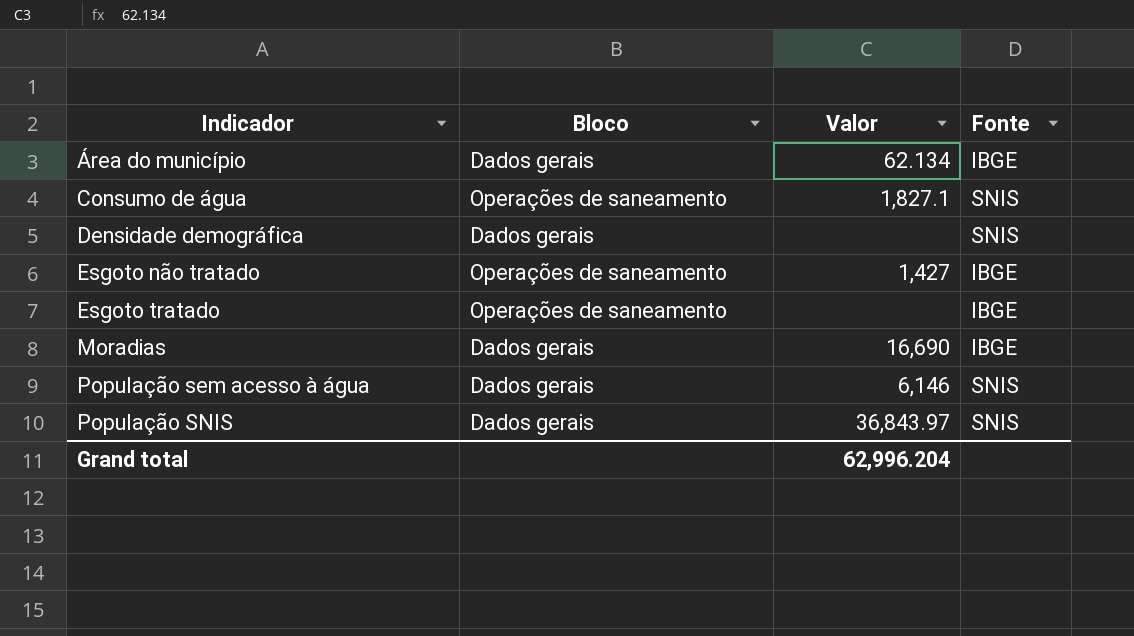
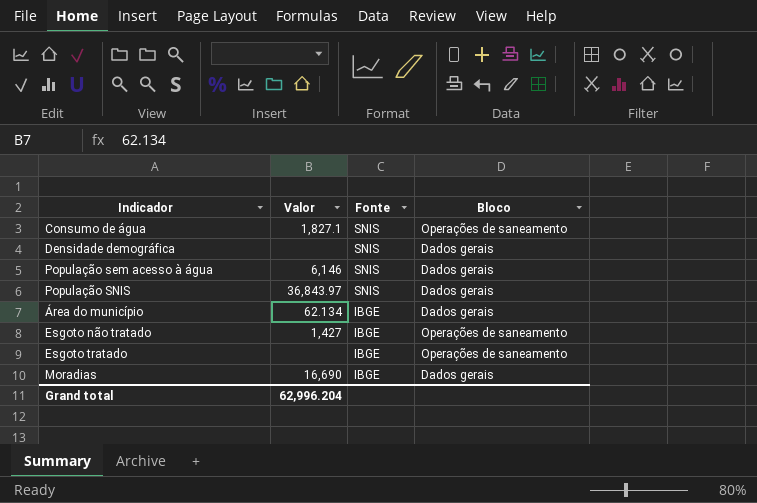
row order: Indicador ascending -> Fonte descending
column Bloco | position: 2 -> 4

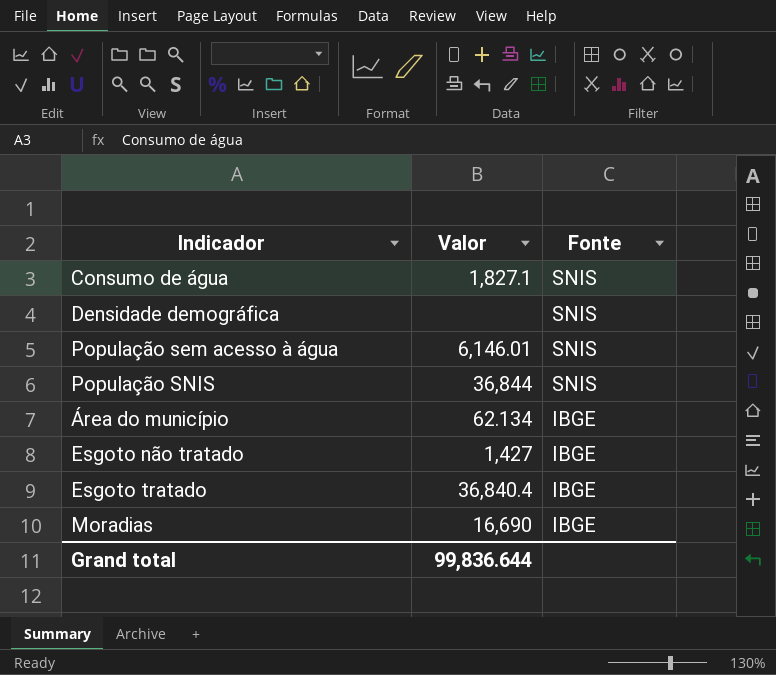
column Bloco | position: 4 -> none
População sem acesso à água | Valor: 6,146 -> 6,146.01
População SNIS | Valor: 36,843.97 -> 36,844
Esgoto tratado | Valor: none -> 36,840.4
Grand total | Valor: 62,996.204 -> 99,836.644

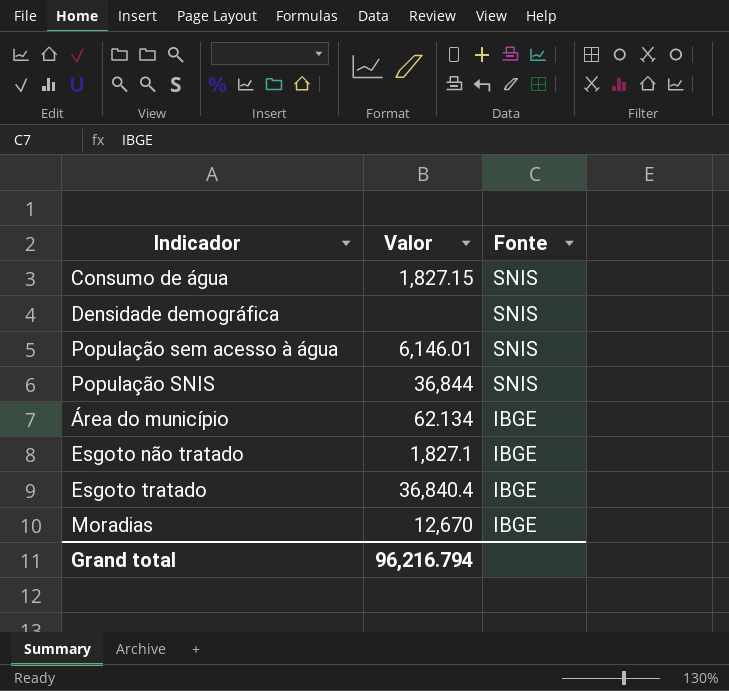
Consumo de água | Valor: 1,827.1 -> 1,827.15
Esgoto não tratado | Valor: 1,427 -> 1,827.1
Moradias | Valor: 16,690 -> 12,670
Grand total | Valor: 99,836.644 -> 96,216.794

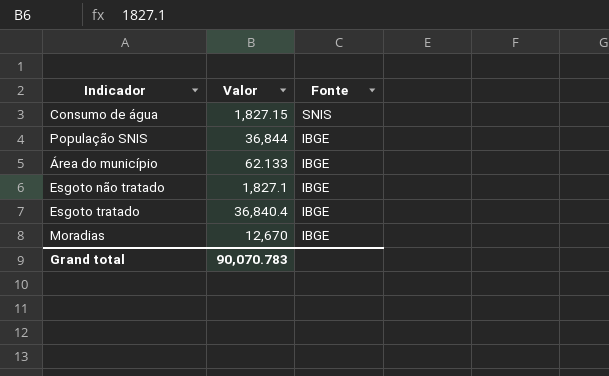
row Densidade demográfica: none | SNIS -> none
row População sem acesso à água: 6,146.01 | SNIS -> none
População SNIS | Fonte: SNIS -> IBGE
Área do município | Valor: 62.134 -> 62.133
Grand total | Valor: 96,216.794 -> 90,070.783

